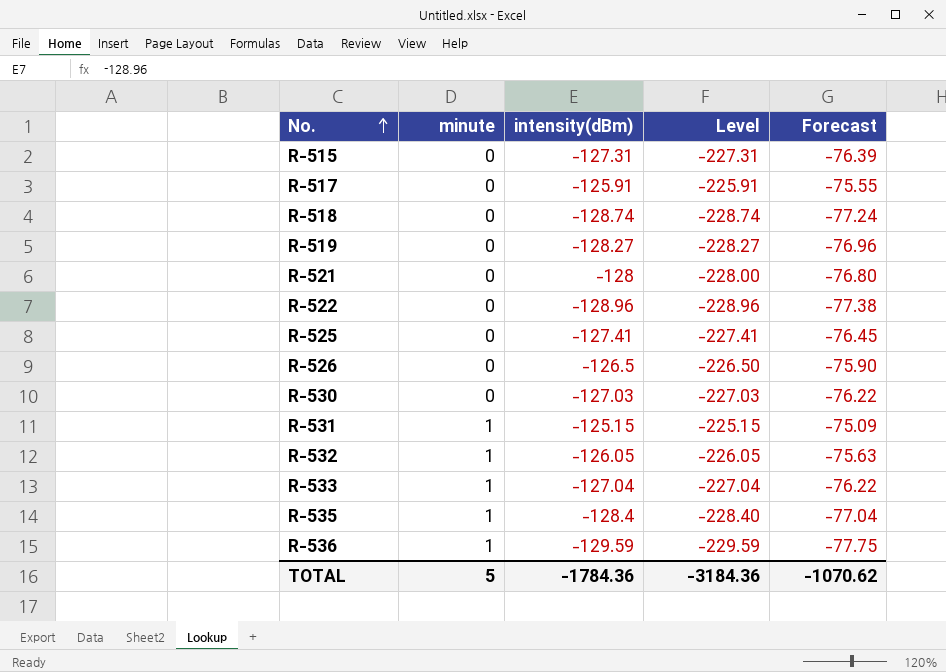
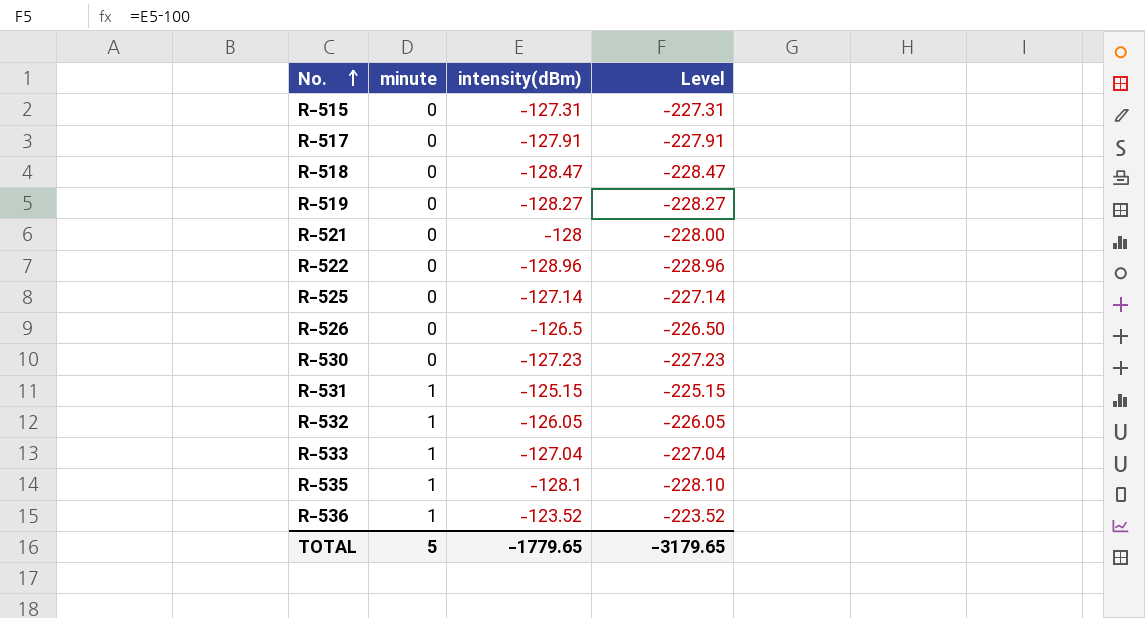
column Forecast | formula: [intensity(dBm)] * 0.6 -> none
R-517 | intensity(dBm): -125.91 -> -127.91
R-517 | Level: -225.91 -> -227.91
R-518 | intensity(dBm): -128.74 -> -128.47
R-518 | Level: -228.74 -> -228.47
R-525 | intensity(dBm): -127.41 -> -127.14
R-525 | Level: -227.41 -> -227.14
R-530 | intensity(dBm): -127.03 -> -127.23
R-530 | Level: -227.03 -> -227.23
R-535 | intensity(dBm): -128.4 -> -128.1
R-535 | Level: -228.40 -> -228.10
R-536 | intensity(dBm): -129.59 -> -123.52
R-536 | Level: -229.59 -> -223.52
TOTAL | intensity(dBm): -1784.36 -> -1779.65
TOTAL | Level: -3184.36 -> -3179.65

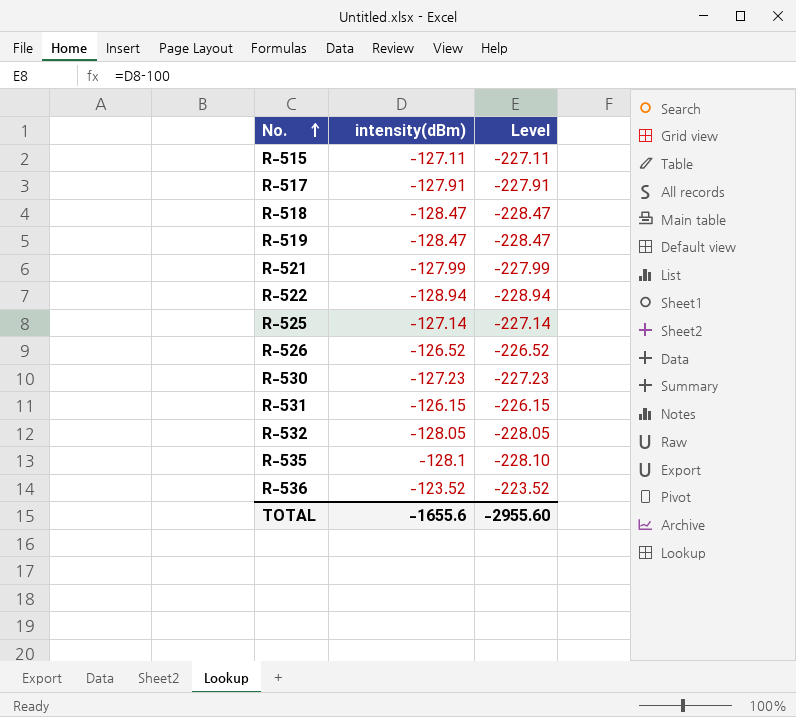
column minute | position: 2 -> none
row R-533: 1 | -127.04 | -227.04 -> none
R-515 | intensity(dBm): -127.31 -> -127.11
R-515 | Level: -227.31 -> -227.11
R-519 | intensity(dBm): -128.27 -> -128.47
R-519 | Level: -228.27 -> -228.47
R-521 | intensity(dBm): -128 -> -127.99
R-521 | Level: -228.00 -> -227.99
R-522 | intensity(dBm): -128.96 -> -128.94
R-522 | Level: -228.96 -> -228.94
R-526 | intensity(dBm): -126.5 -> -126.52
R-526 | Level: -226.50 -> -226.52
R-531 | intensity(dBm): -125.15 -> -126.15
R-531 | Level: -225.15 -> -226.15
R-532 | intensity(dBm): -126.05 -> -128.05
R-532 | Level: -226.05 -> -228.05
TOTAL | intensity(dBm): -1779.65 -> -1655.6
TOTAL | Level: -3179.65 -> -2955.60

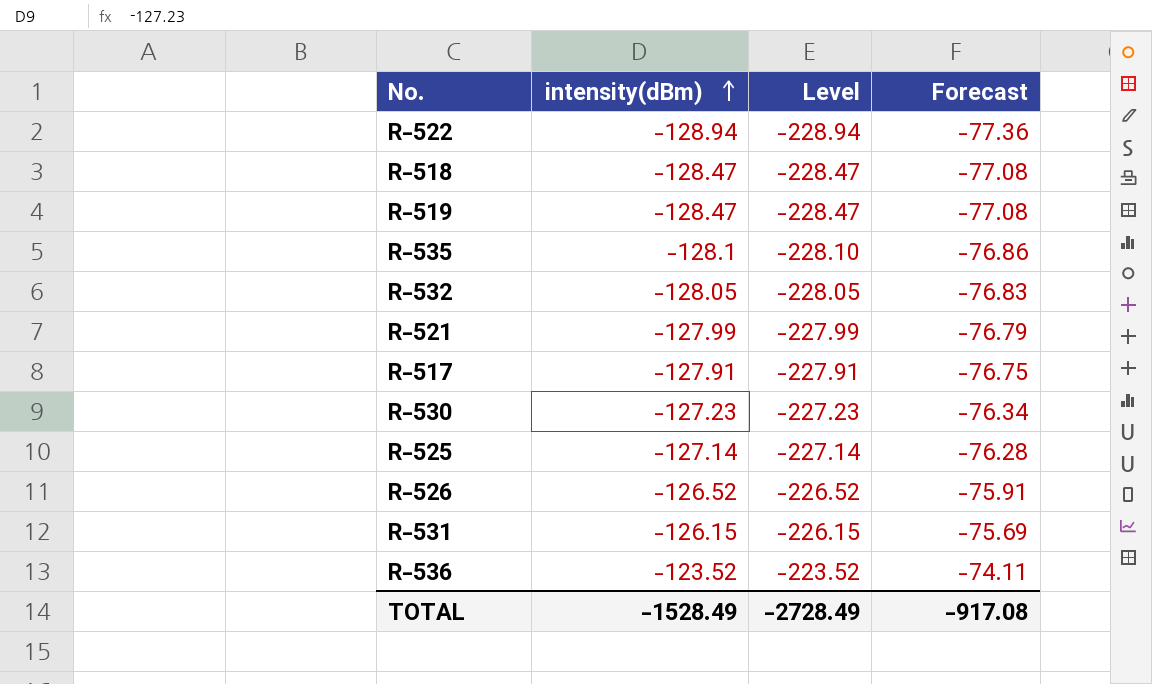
row order: No. ascending -> intensity(dBm) ascending
column Forecast | formula: none -> [intensity(dBm)] * 0.6
row R-515: -127.11 | -227.11 -> none
TOTAL | intensity(dBm): -1655.6 -> -1528.49
TOTAL | Level: -2955.60 -> -2728.49

